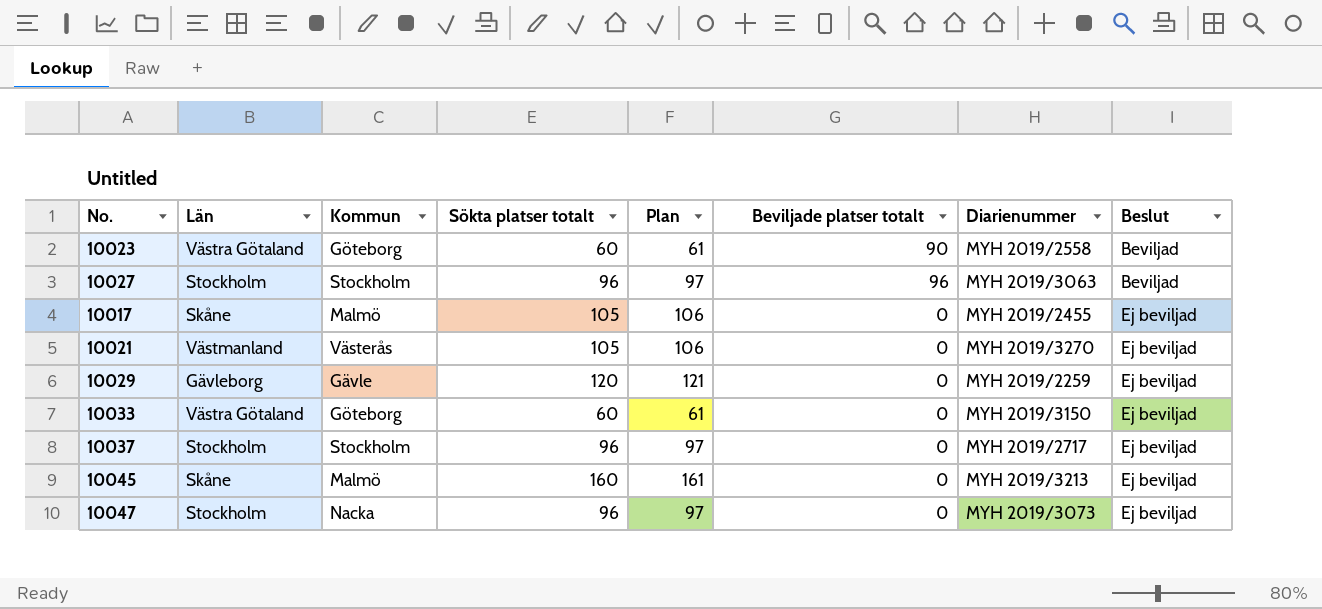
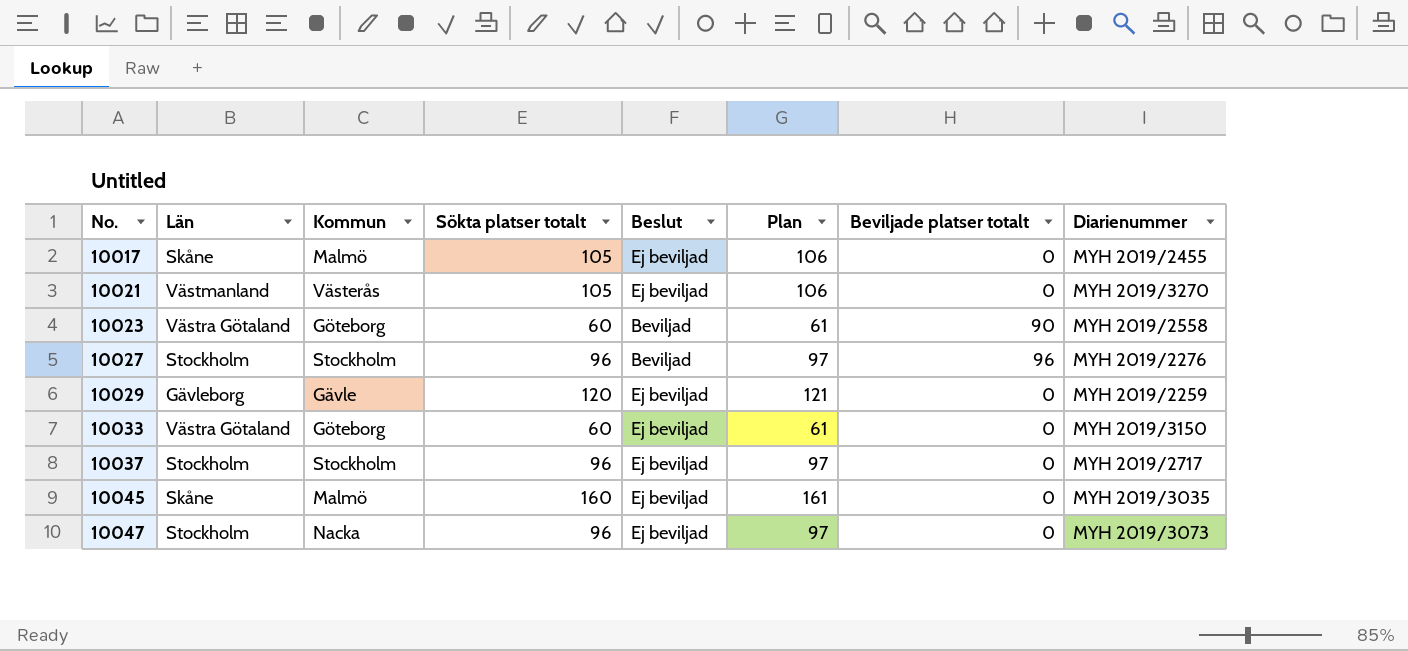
row order: Beslut ascending -> No. ascending
column Beslut | position: 8 -> 5
10027 | Diarienummer: MYH 2019/3063 -> MYH 2019/2276
10045 | Diarienummer: MYH 2019/3213 -> MYH 2019/3035

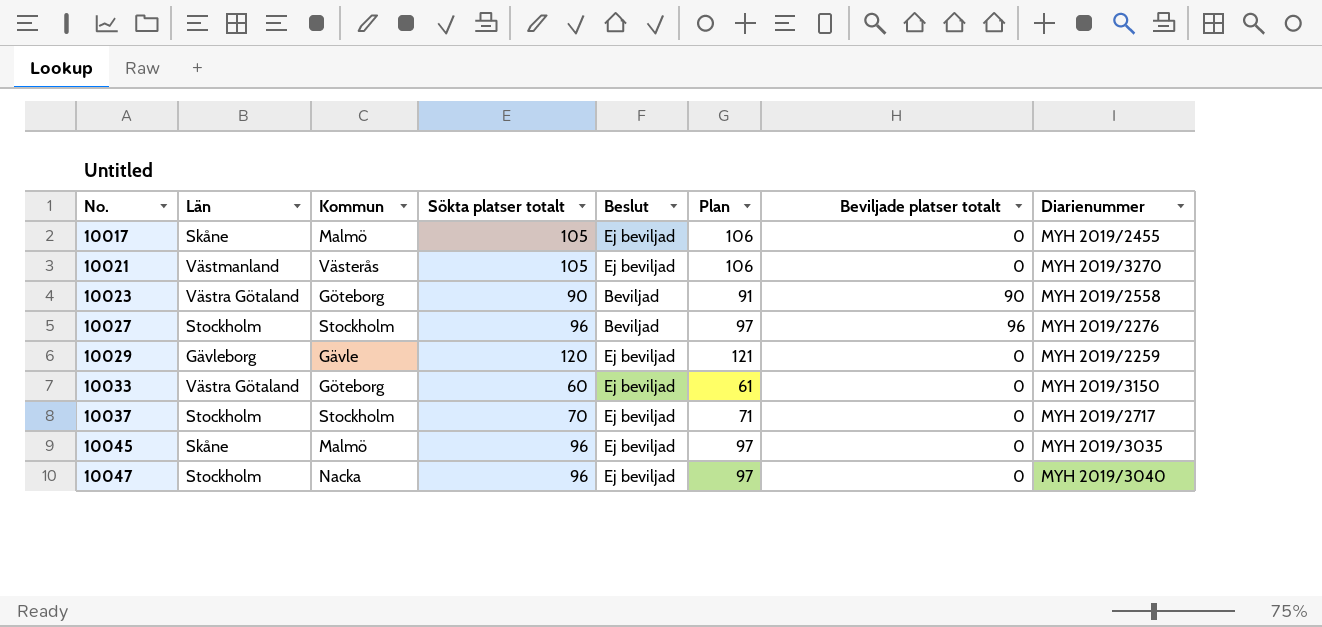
10023 | Sökta platser totalt: 60 -> 90
10023 | Plan: 61 -> 91
10037 | Sökta platser totalt: 96 -> 70
10037 | Plan: 97 -> 71
10045 | Sökta platser totalt: 160 -> 96
10045 | Plan: 161 -> 97
10047 | Diarienummer: MYH 2019/3073 -> MYH 2019/3040

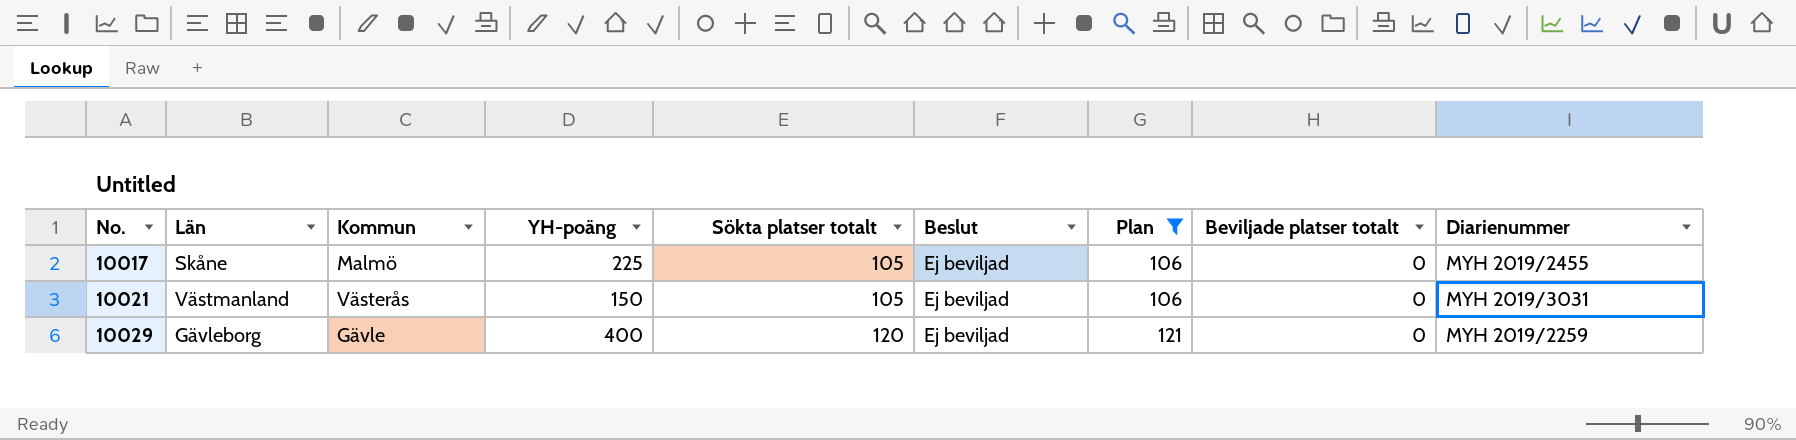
filter: none -> Plan >= 106
column YH-poäng | position: none -> 4
10021 | Diarienummer: MYH 2019/3270 -> MYH 2019/3031

